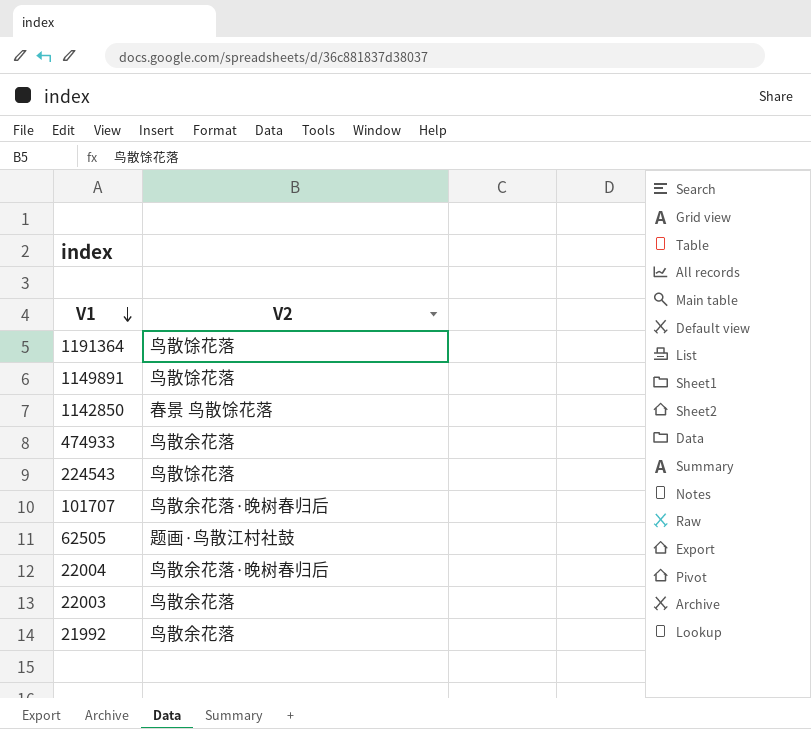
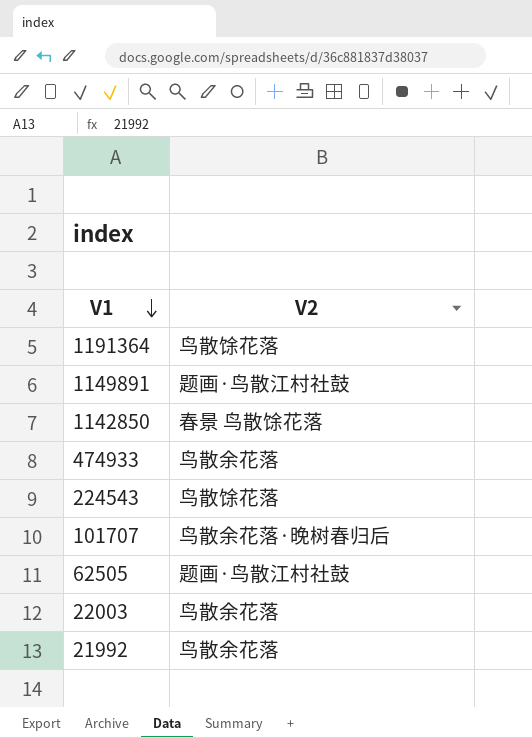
row 22004: 鸟散余花落·晚树春归后 -> none
1149891 | V2: 鸟散馀花落 -> 题画·鸟散江村社鼓

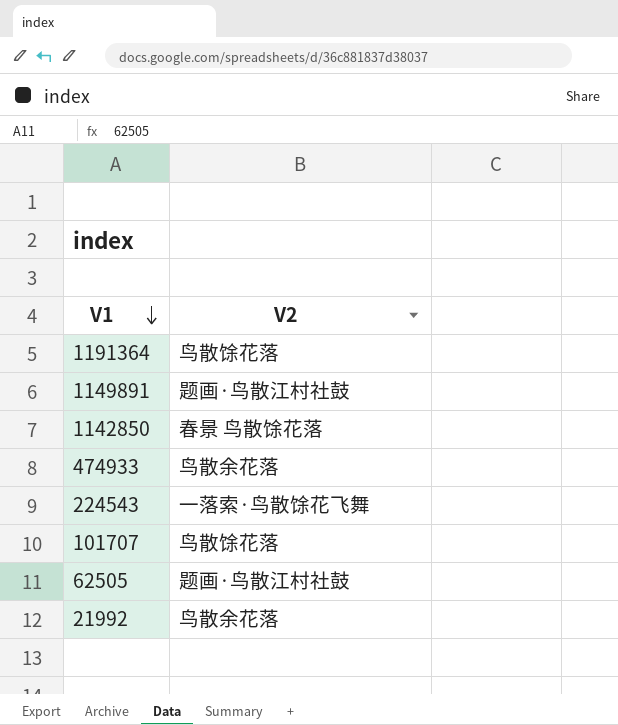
row 22003: 鸟散余花落 -> none
224543 | V2: 鸟散馀花落 -> 一落索·鸟散馀花飞舞
101707 | V2: 鸟散余花落·晚树春归后 -> 鸟散馀花落

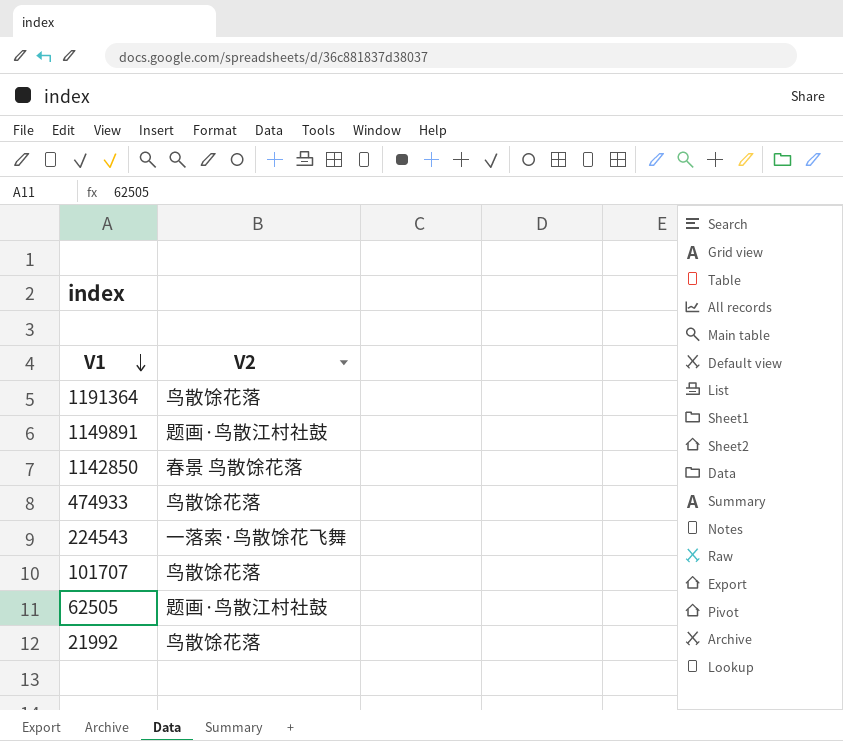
474933 | V2: 鸟散余花落 -> 鸟散馀花落
21992 | V2: 鸟散余花落 -> 鸟散馀花落

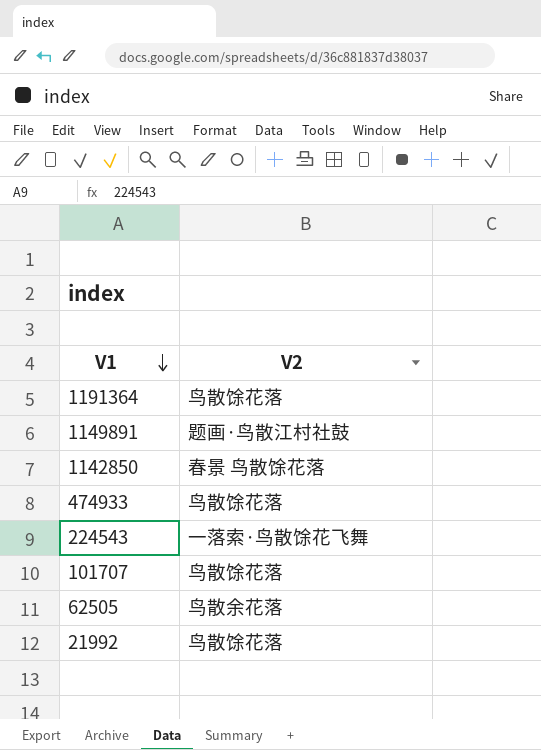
62505 | V2: 题画·鸟散江村社鼓 -> 鸟散余花落

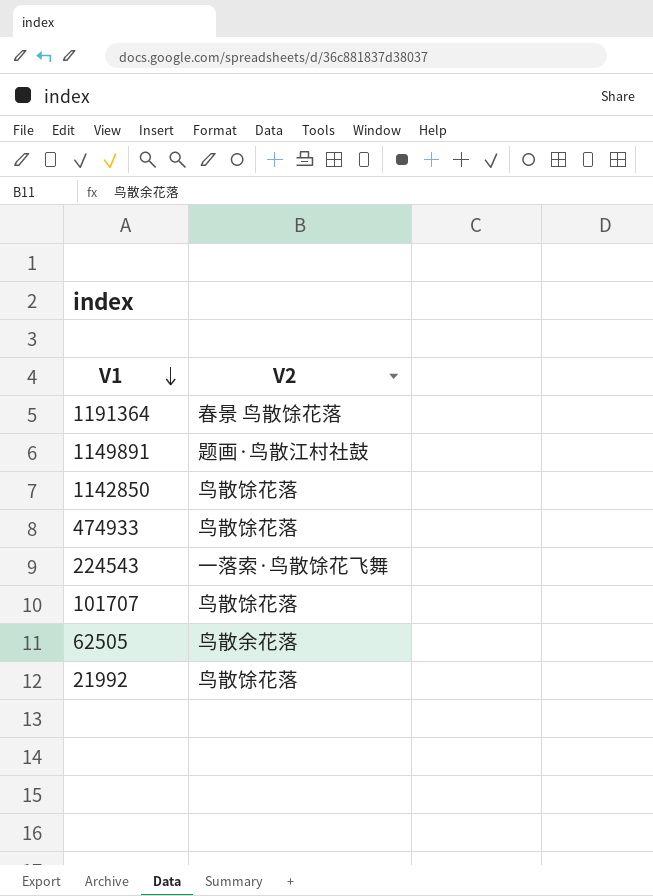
1191364 | V2: 鸟散馀花落 -> 春景 鸟散馀花落
1142850 | V2: 春景 鸟散馀花落 -> 鸟散馀花落

